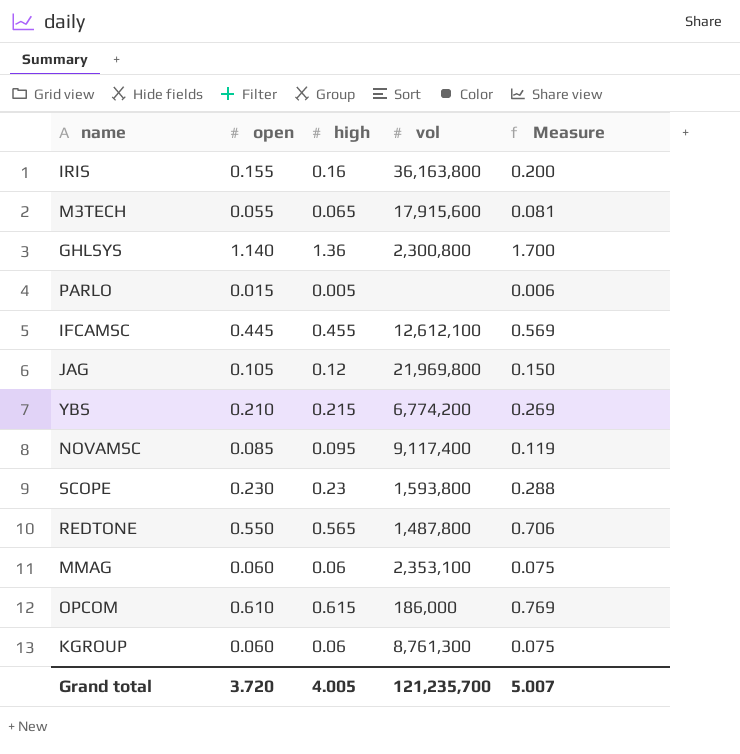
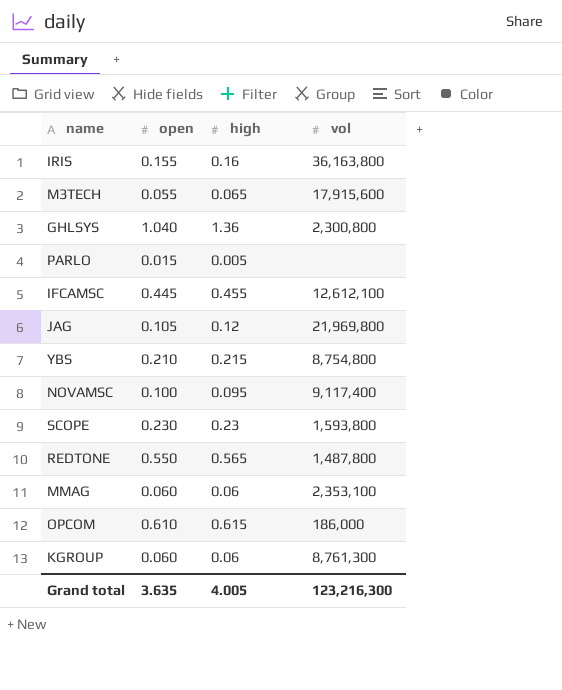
column Measure | formula: [high] * 1.25 -> none
GHLSYS | open: 1.140 -> 1.040
YBS | vol: 6,774,200 -> 8,754,800
NOVAMSC | open: 0.085 -> 0.100
Grand total | open: 3.720 -> 3.635
Grand total | vol: 121,235,700 -> 123,216,300

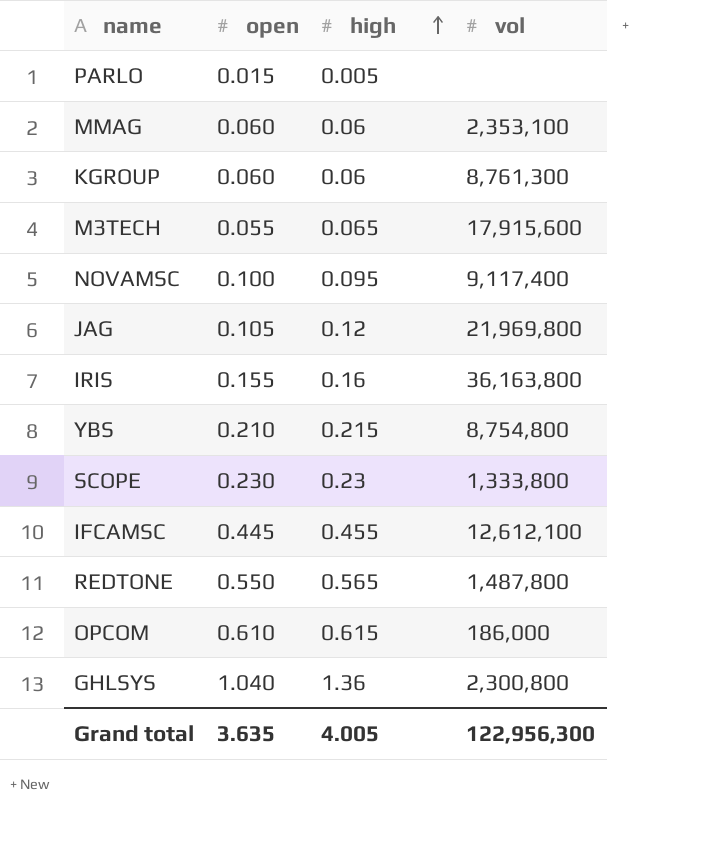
row order: none -> high ascending
SCOPE | vol: 1,593,800 -> 1,333,800
Grand total | vol: 123,216,300 -> 122,956,300

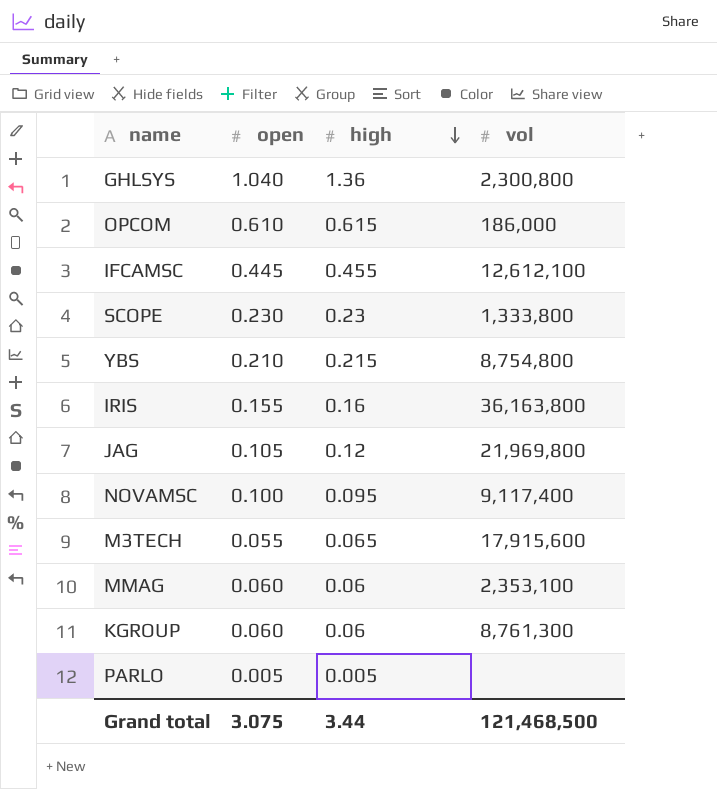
row order: high ascending -> high descending
row REDTONE: 0.550 | 0.565 | 1,487,800 -> none
PARLO | open: 0.015 -> 0.005
Grand total | open: 3.635 -> 3.075
Grand total | high: 4.005 -> 3.44
Grand total | vol: 122,956,300 -> 121,468,500

